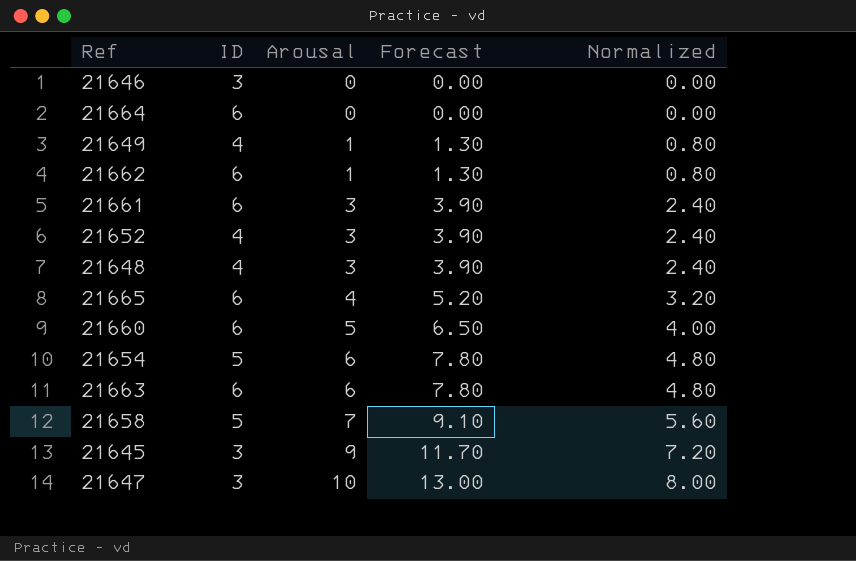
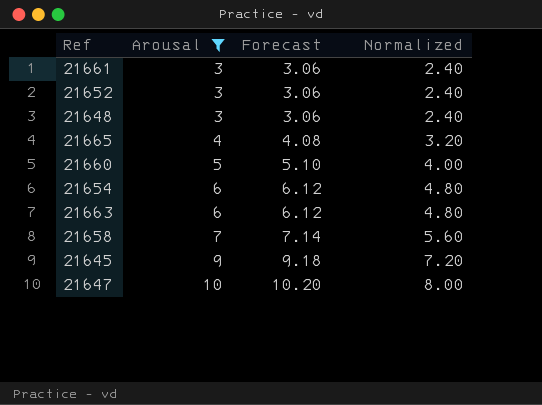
filter: none -> Arousal >= 3
column ID | position: 2 -> none
column Forecast | formula: [Arousal] * 1.3 -> [Arousal] * 1.02

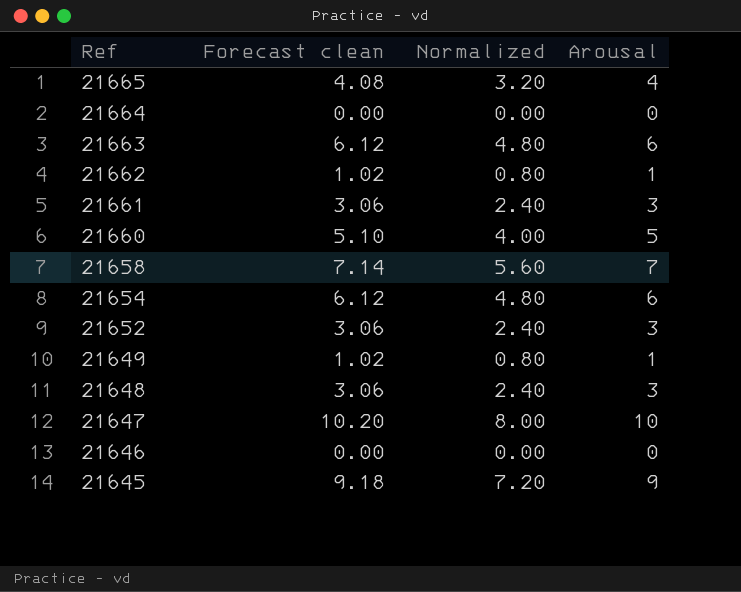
filter: Arousal >= 3 -> none
row order: Arousal ascending -> Ref descending
column name: Forecast -> Forecast clean
column Arousal | position: 2 -> 4

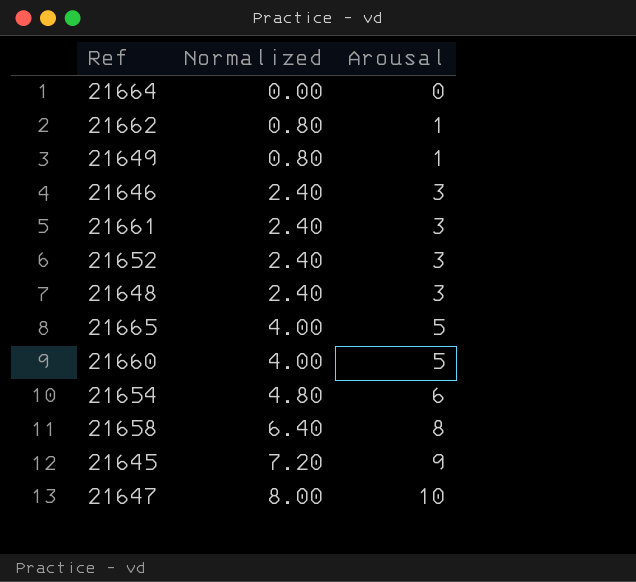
row order: Ref descending -> Normalized ascending
column Forecast clean | formula: [Arousal] * 1.02 -> none
row 21663: 6.12 | 4.80 | 6 -> none
21646 | Normalized: 0.00 -> 2.40
21646 | Arousal: 0 -> 3
21665 | Normalized: 3.20 -> 4.00
21665 | Arousal: 4 -> 5
21658 | Normalized: 5.60 -> 6.40
21658 | Arousal: 7 -> 8

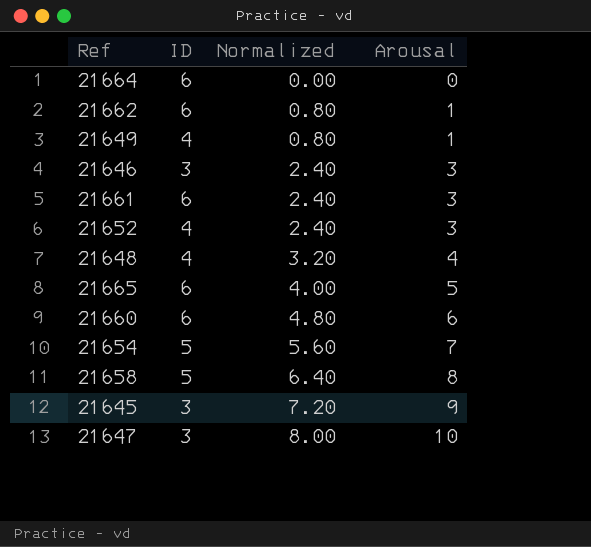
column ID | position: none -> 2
21648 | Normalized: 2.40 -> 3.20
21648 | Arousal: 3 -> 4
21660 | Normalized: 4.00 -> 4.80
21660 | Arousal: 5 -> 6
21654 | Normalized: 4.80 -> 5.60
21654 | Arousal: 6 -> 7

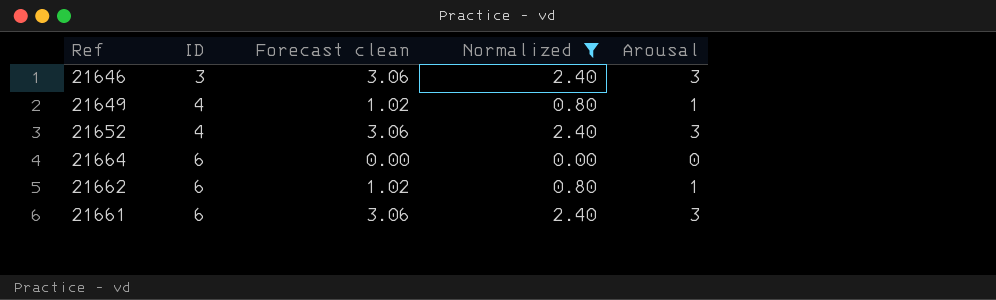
filter: none -> Normalized <= 2.40
row order: Normalized ascending -> ID ascending
column Forecast clean | formula: none -> [Arousal] * 1.02

